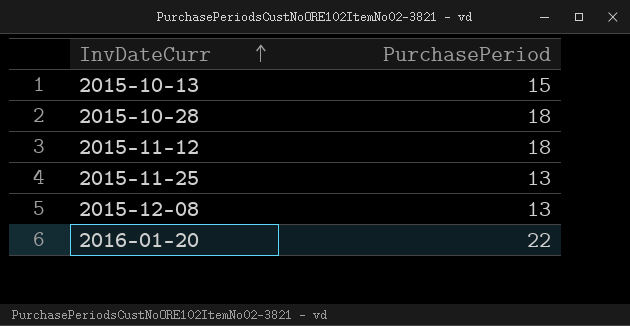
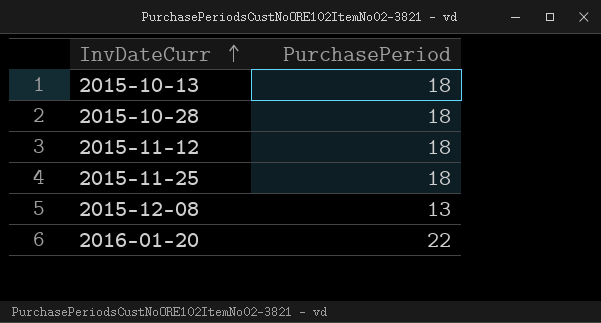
2015-10-13 | PurchasePeriod: 15 -> 18
2015-11-25 | PurchasePeriod: 13 -> 18

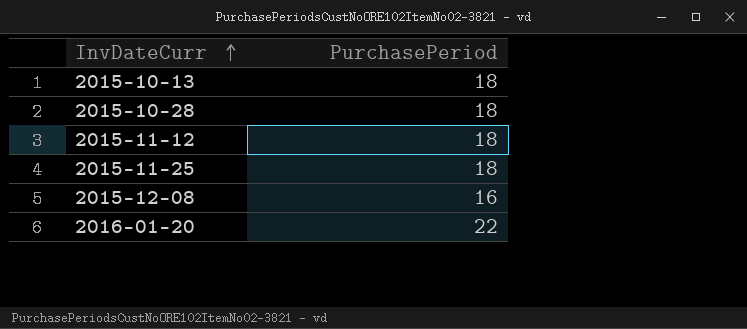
2015-12-08 | PurchasePeriod: 13 -> 16

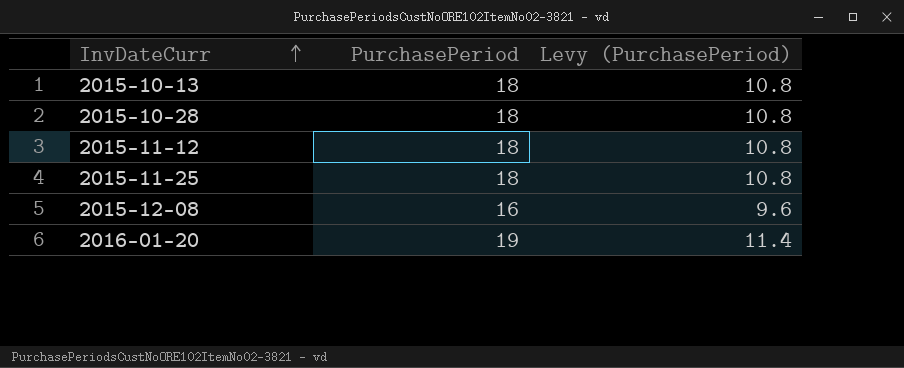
column Levy (PurchasePeriod) | formula: none -> [PurchasePeriod] * 0.6
2016-01-20 | PurchasePeriod: 22 -> 19

